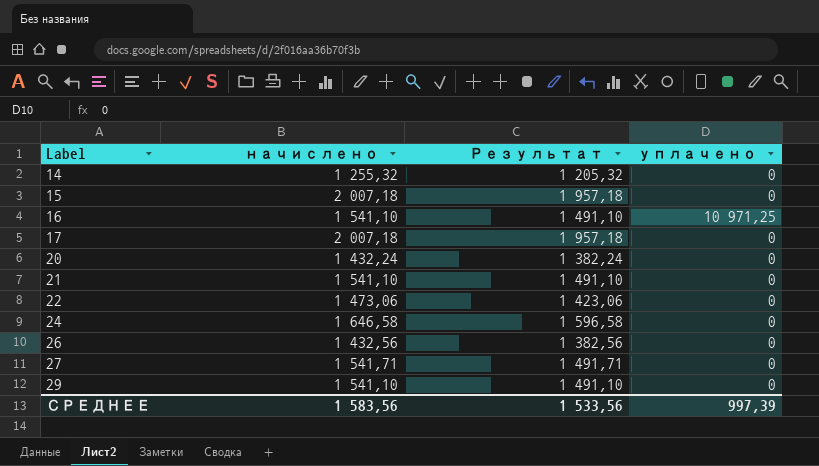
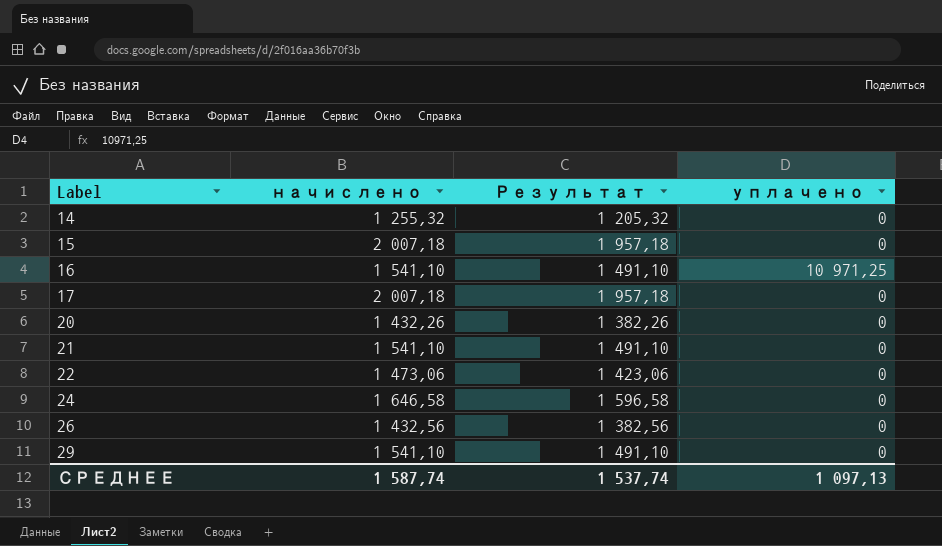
row 27: 1 541,71 | 1 491,71 | 0 -> none
20 | начислено: 1 432,24 -> 1 432,26
20 | Результат: 1 382,24 -> 1 382,26
СРЕДНЕЕ | начислено: 1 583,56 -> 1 587,74
СРЕДНЕЕ | Результат: 1 533,56 -> 1 537,74
СРЕДНЕЕ | уплачено: 997,39 -> 1 097,13

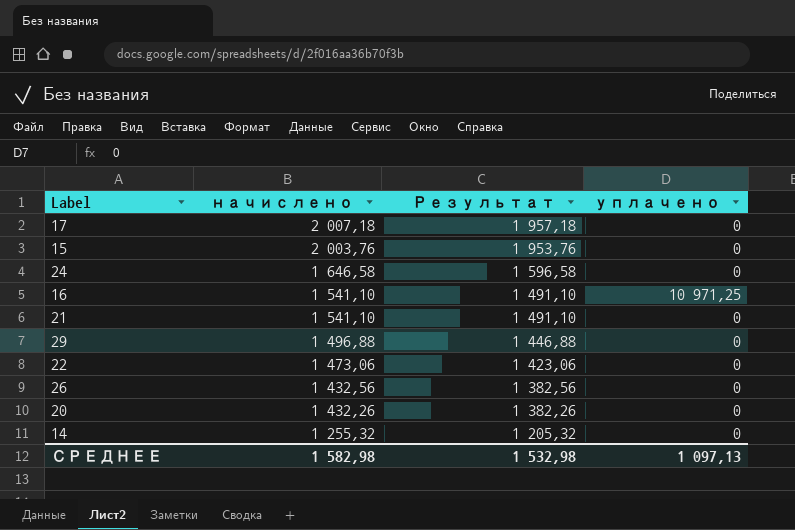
row order: Label ascending -> начислено descending
15 | начислено: 2 007,18 -> 2 003,76
15 | Результат: 1 957,18 -> 1 953,76
29 | начислено: 1 541,10 -> 1 496,88
29 | Результат: 1 491,10 -> 1 446,88
СРЕДНЕЕ | начислено: 1 587,74 -> 1 582,98
СРЕДНЕЕ | Результат: 1 537,74 -> 1 532,98

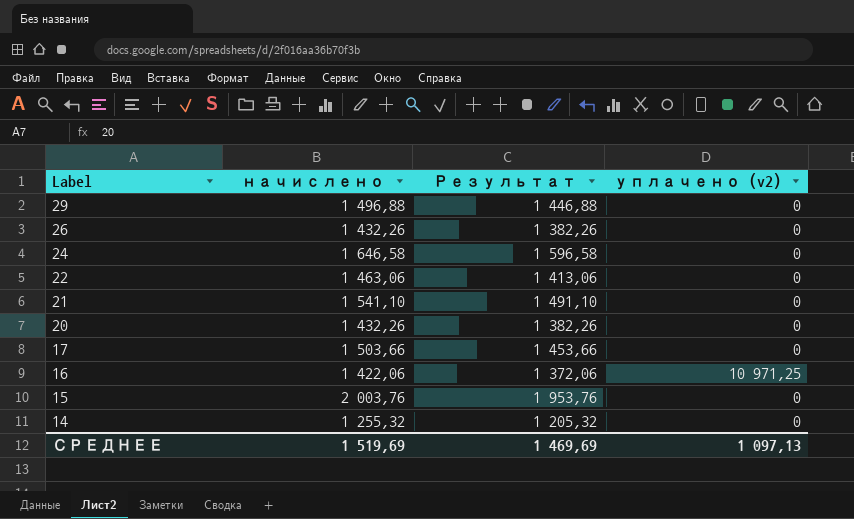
row order: начислено descending -> Label descending
column name: уплачено -> уплачено (v2)
26 | начислено: 1 432,56 -> 1 432,26
26 | Результат: 1 382,56 -> 1 382,26
22 | начислено: 1 473,06 -> 1 463,06
22 | Результат: 1 423,06 -> 1 413,06
17 | начислено: 2 007,18 -> 1 503,66
17 | Результат: 1 957,18 -> 1 453,66
16 | начислено: 1 541,10 -> 1 422,06
16 | Результат: 1 491,10 -> 1 372,06
СРЕДНЕЕ | начислено: 1 582,98 -> 1 519,69
СРЕДНЕЕ | Результат: 1 532,98 -> 1 469,69

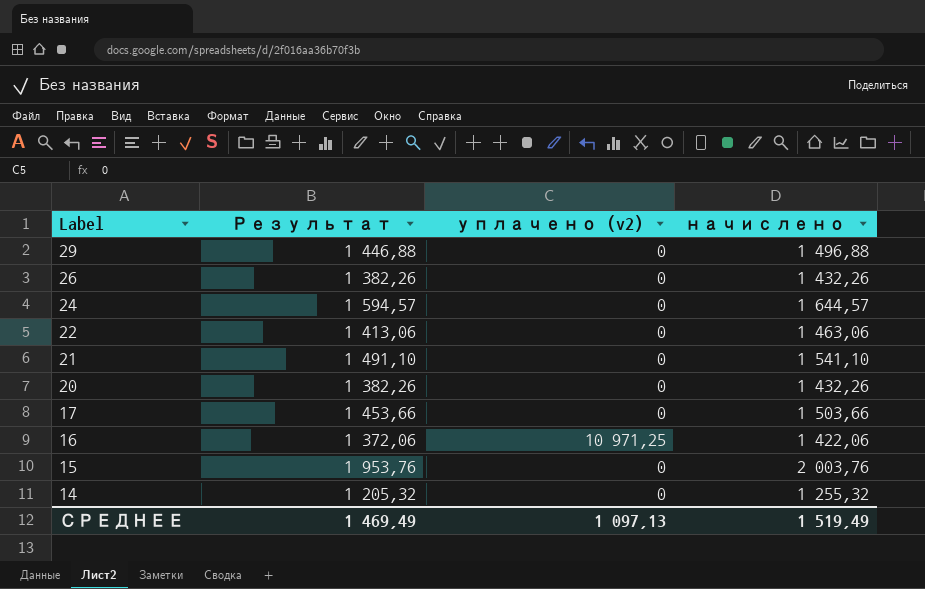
column начислено | position: 2 -> 4
24 | Результат: 1 596,58 -> 1 594,57
24 | начислено: 1 646,58 -> 1 644,57
СРЕДНЕЕ | Результат: 1 469,69 -> 1 469,49
СРЕДНЕЕ | начислено: 1 519,69 -> 1 519,49

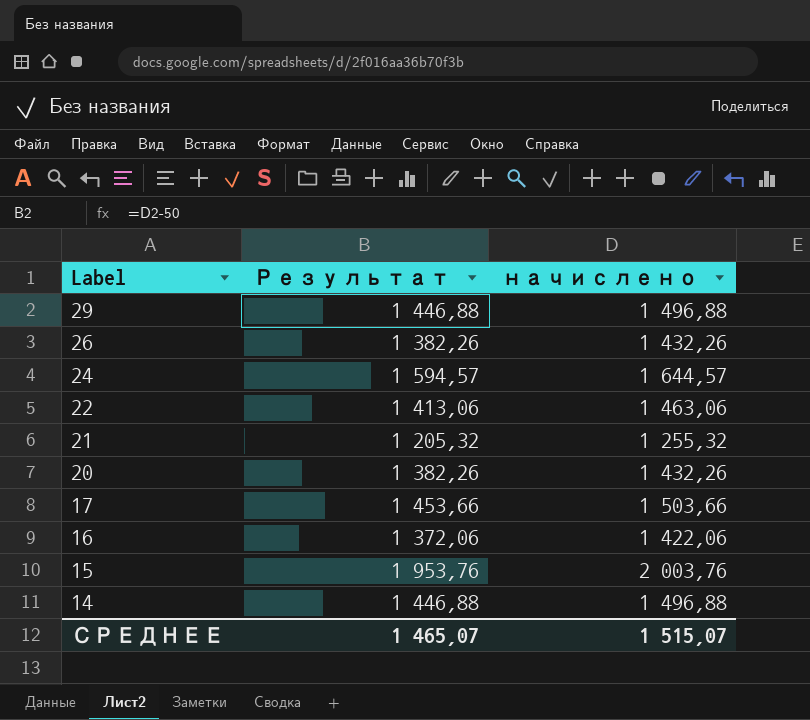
column уплачено (v2) | position: 3 -> none
21 | Результат: 1 491,10 -> 1 205,32
21 | начислено: 1 541,10 -> 1 255,32
14 | Результат: 1 205,32 -> 1 446,88
14 | начислено: 1 255,32 -> 1 496,88
СРЕДНЕЕ | Результат: 1 469,49 -> 1 465,07
СРЕДНЕЕ | начислено: 1 519,49 -> 1 515,07

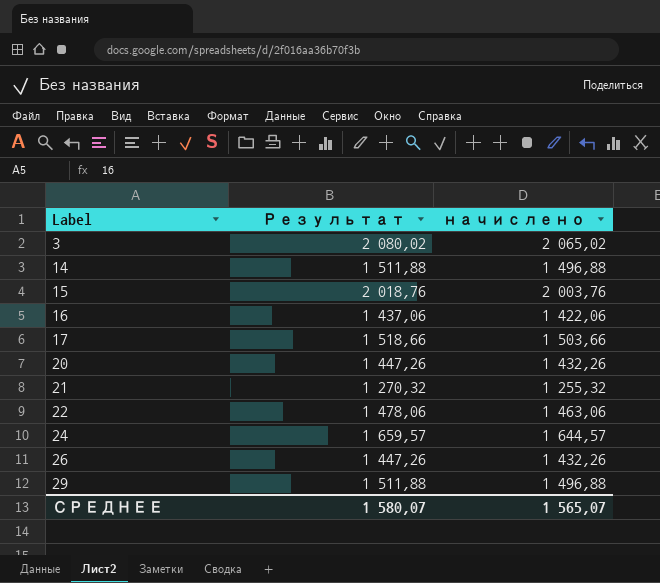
row order: Label descending -> Label ascending
column Результат | formula: [начислено] - 50 -> [начислено] + 15
row 3: none -> 2 080,02 | 2 065,02
СРЕДНЕЕ | Результат: 1 465,07 -> 1 580,07
СРЕДНЕЕ | начислено: 1 515,07 -> 1 565,07

